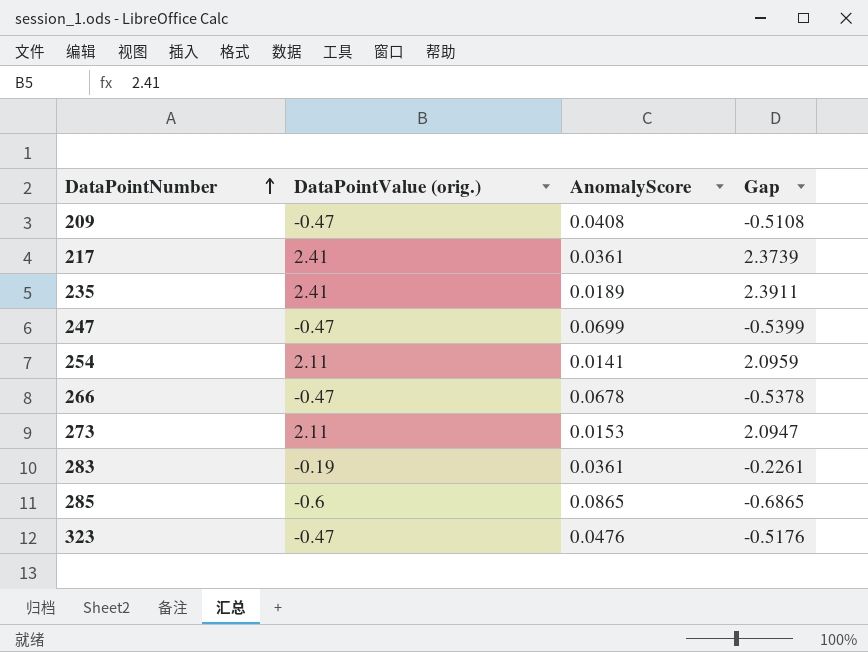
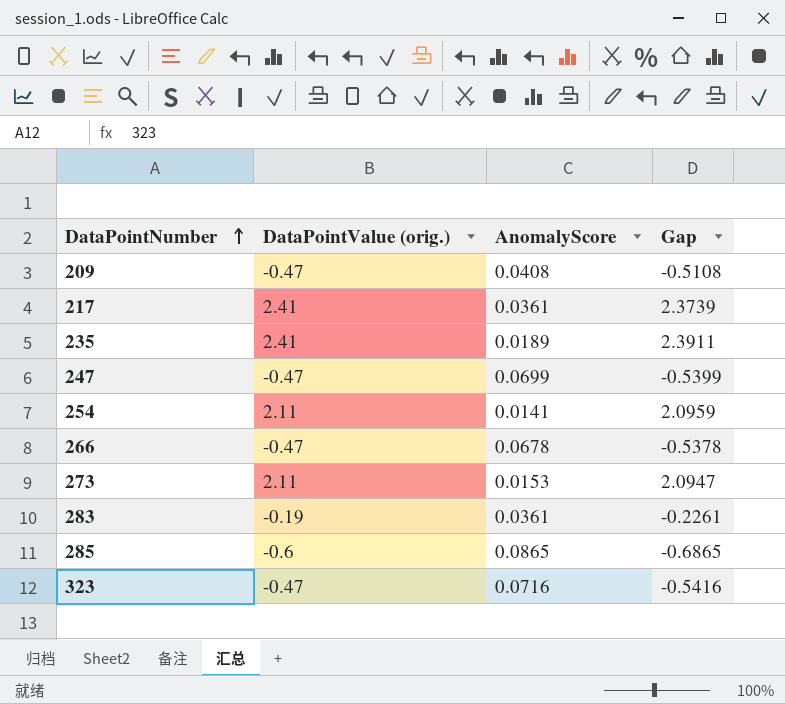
323 | AnomalyScore: 0.0476 -> 0.0716
323 | Gap: -0.5176 -> -0.5416

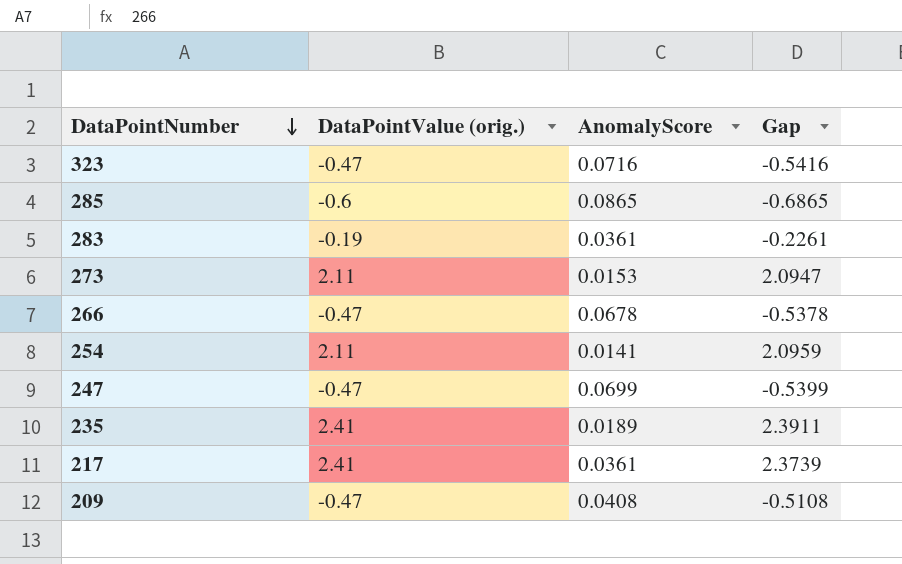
row order: DataPointNumber ascending -> DataPointNumber descending

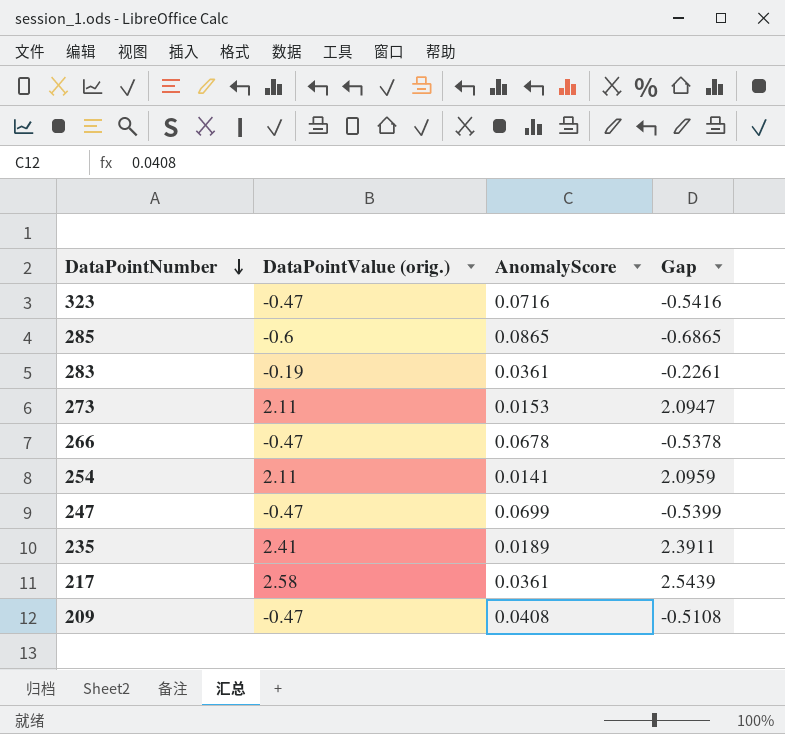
217 | DataPointValue (orig.): 2.41 -> 2.58
217 | Gap: 2.3739 -> 2.5439

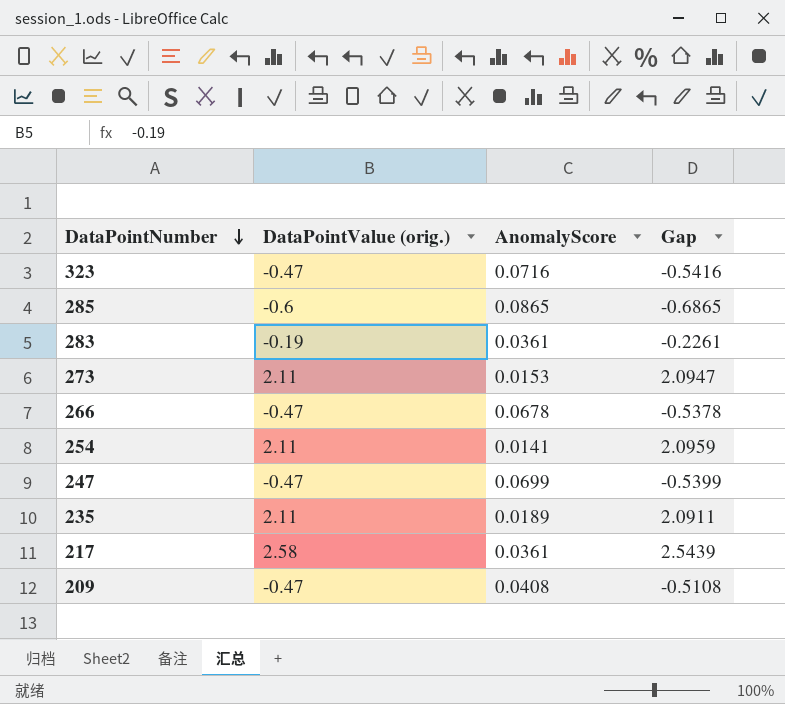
235 | DataPointValue (orig.): 2.41 -> 2.11
235 | Gap: 2.3911 -> 2.0911

